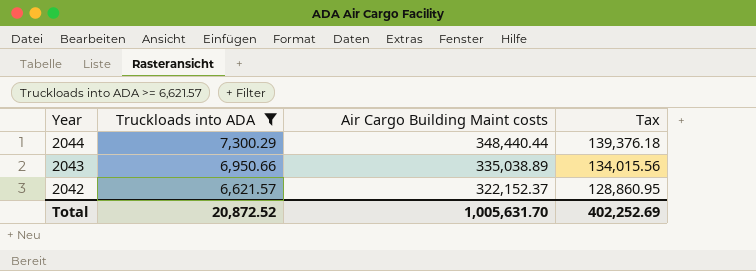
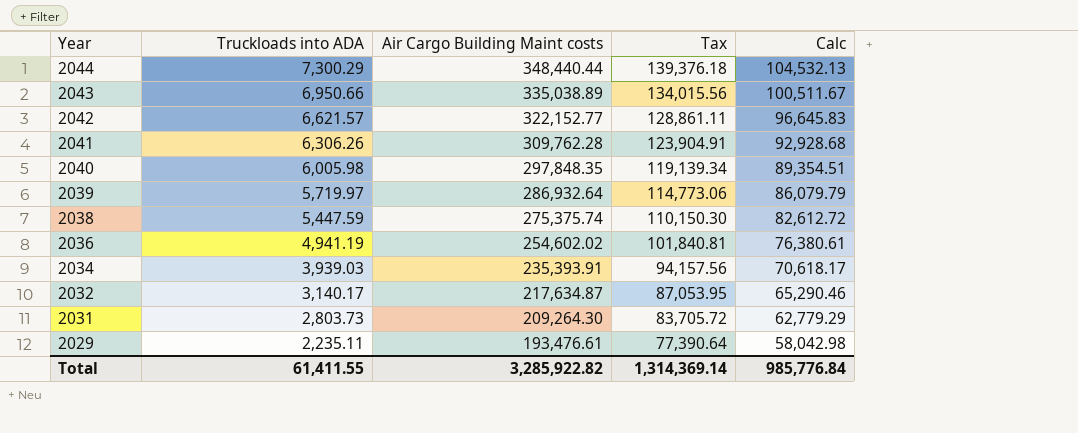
filter: Truckloads into ADA >= 6,621.57 -> none
column Calc | formula: none -> [Air Cargo Building Maint costs] * 0.3
2042 | Air Cargo Building Maint costs: 322,152.37 -> 322,152.77
2042 | Tax: 128,860.95 -> 128,861.11
Total | Truckloads into ADA: 20,872.52 -> 61,411.55
Total | Air Cargo Building Maint costs: 1,005,631.70 -> 3,285,922.82
Total | Tax: 402,252.69 -> 1,314,369.14

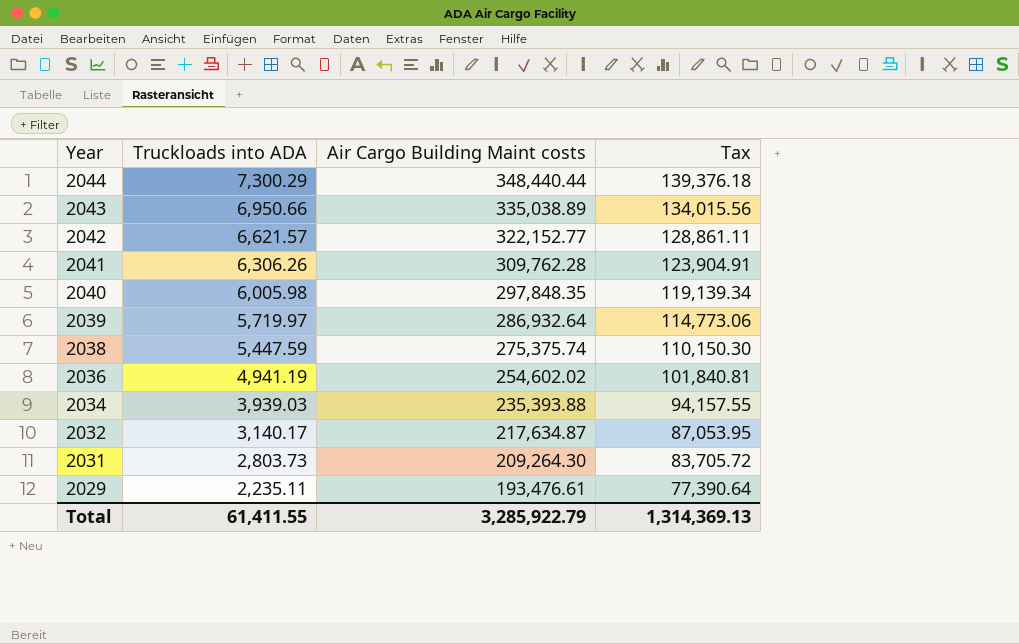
column Calc | formula: [Air Cargo Building Maint costs] * 0.3 -> none
2034 | Air Cargo Building Maint costs: 235,393.91 -> 235,393.88
2034 | Tax: 94,157.56 -> 94,157.55
Total | Air Cargo Building Maint costs: 3,285,922.82 -> 3,285,922.79
Total | Tax: 1,314,369.14 -> 1,314,369.13

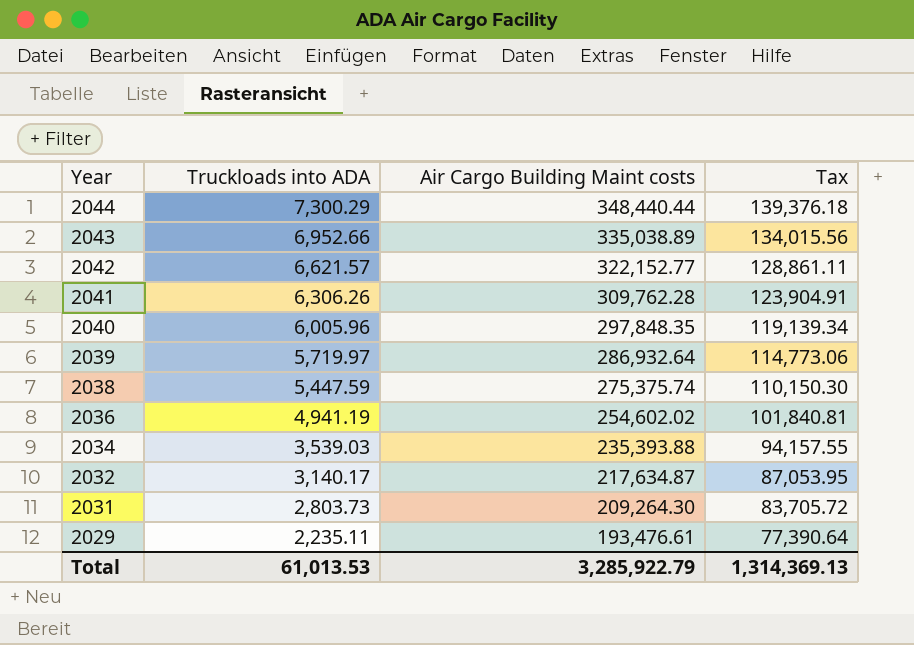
2043 | Truckloads into ADA: 6,950.66 -> 6,952.66
2040 | Truckloads into ADA: 6,005.98 -> 6,005.96
2034 | Truckloads into ADA: 3,939.03 -> 3,539.03
Total | Truckloads into ADA: 61,411.55 -> 61,013.53

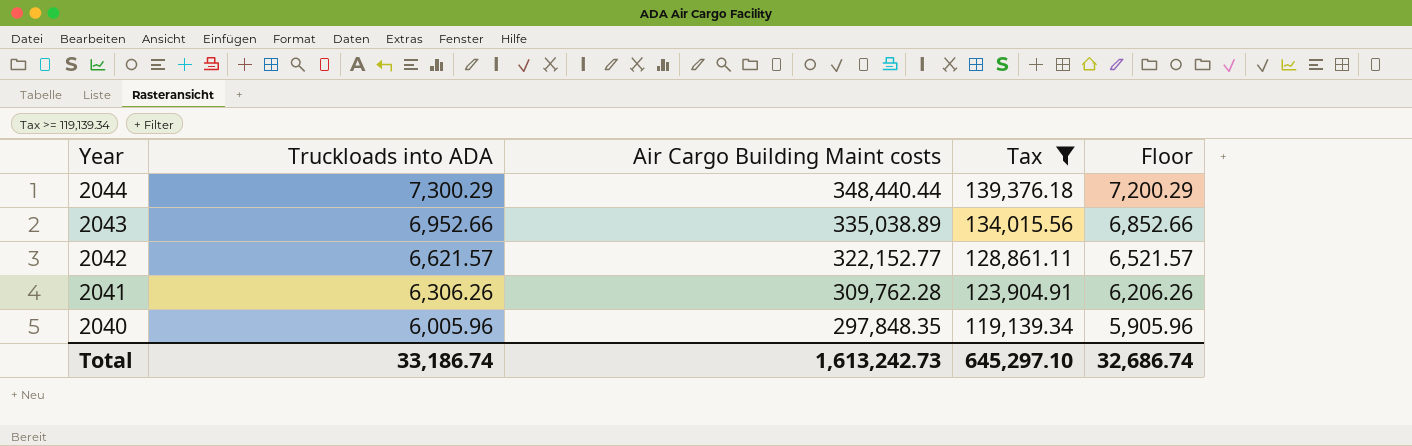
filter: none -> Tax >= 119,139.34
column Floor | formula: none -> [Truckloads into ADA] - 100
Total | Truckloads into ADA: 61,013.53 -> 33,186.74
Total | Air Cargo Building Maint costs: 3,285,922.79 -> 1,613,242.73
Total | Tax: 1,314,369.13 -> 645,297.10

